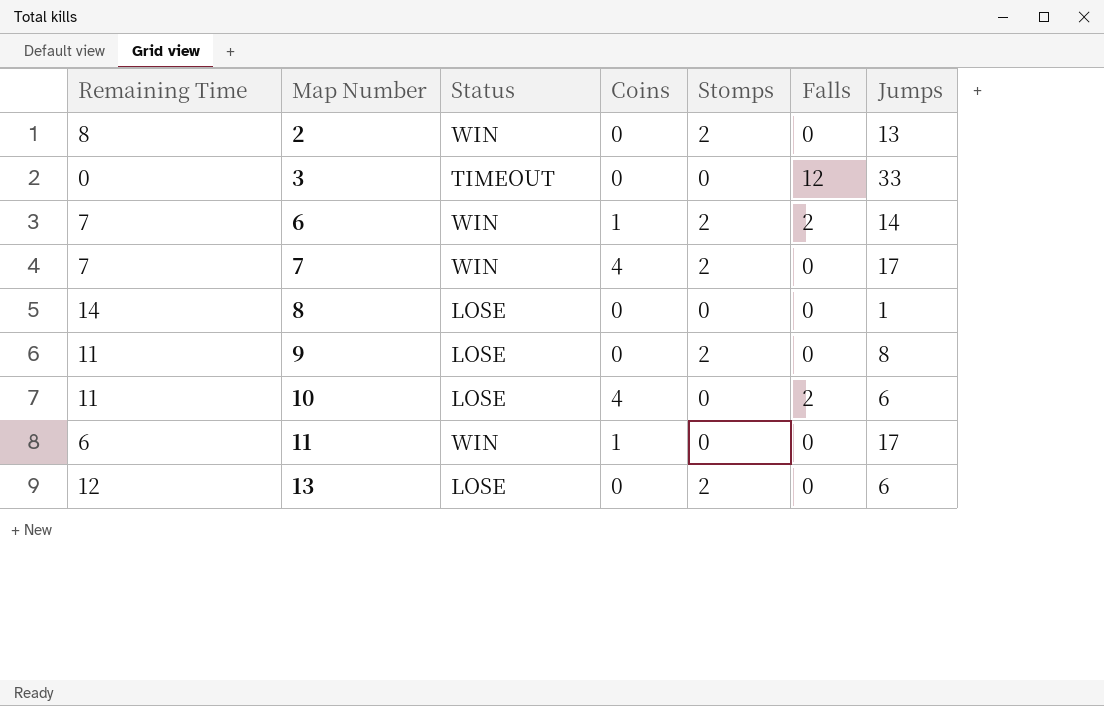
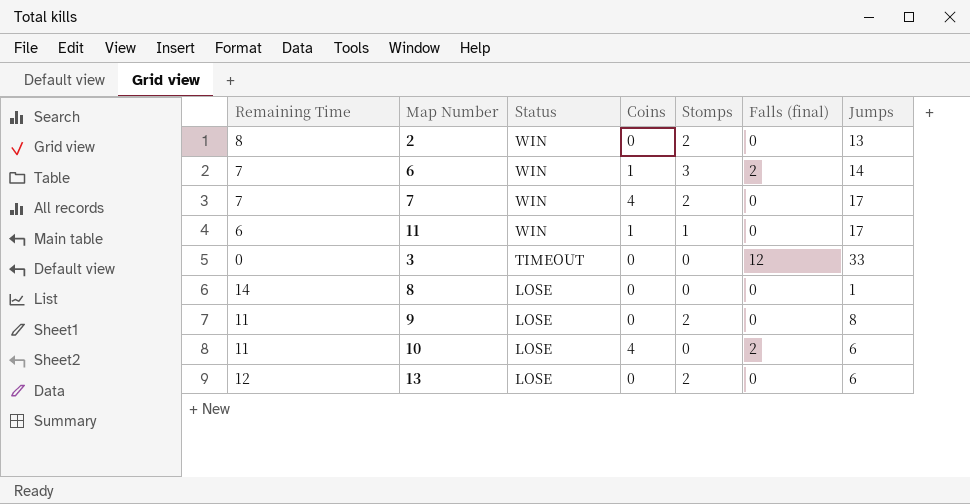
row order: Map Number ascending -> Status descending
column name: Falls -> Falls (final)
6 | Stomps: 2 -> 3
11 | Stomps: 0 -> 1

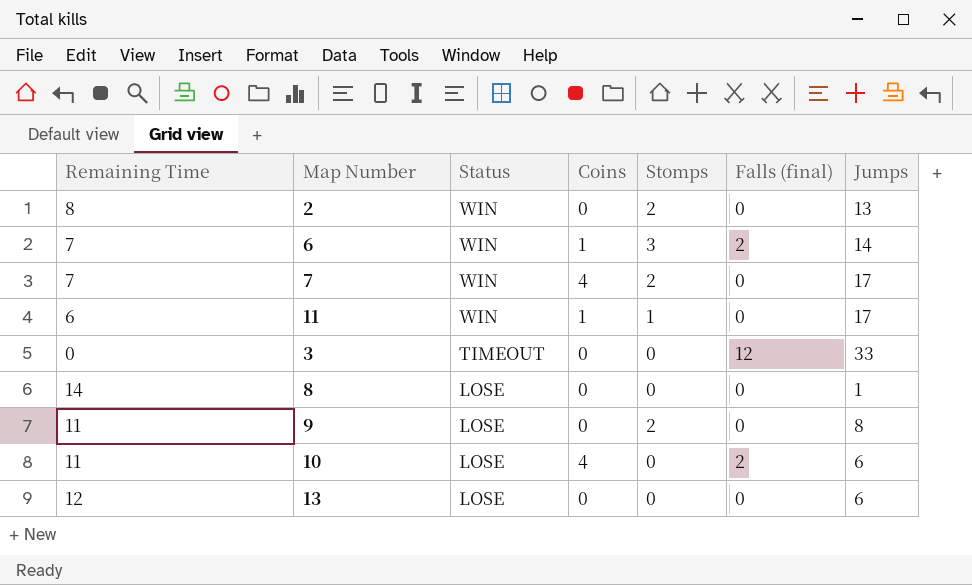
13 | Stomps: 2 -> 0

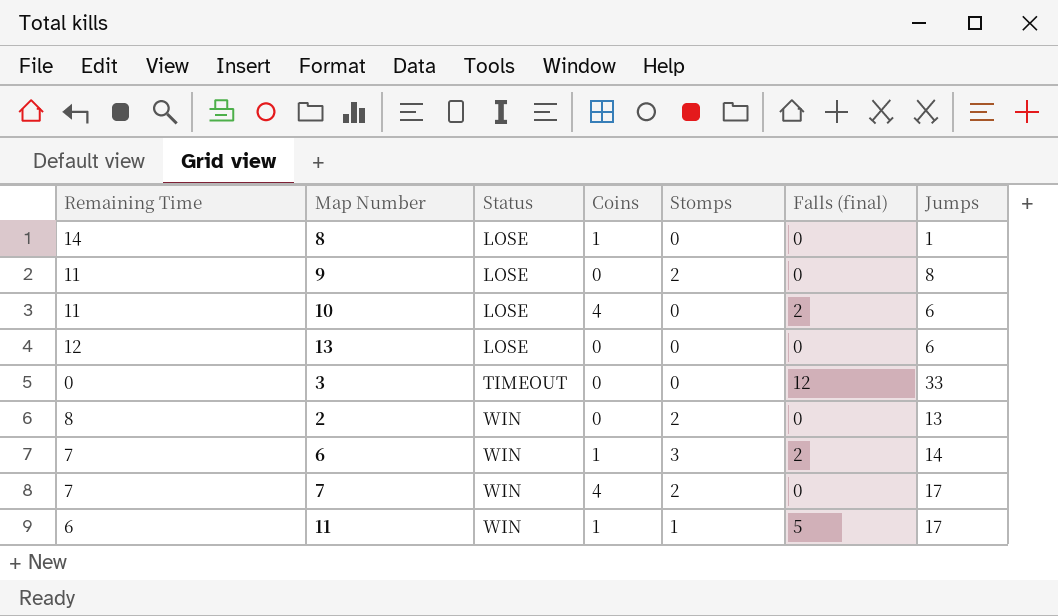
row order: Status descending -> Status ascending
8 | Coins: 0 -> 1
11 | Falls (final): 0 -> 5

